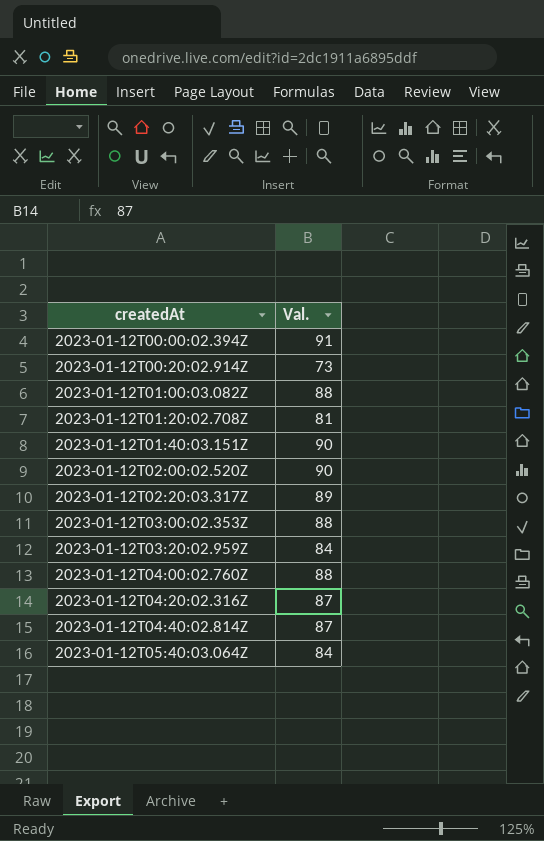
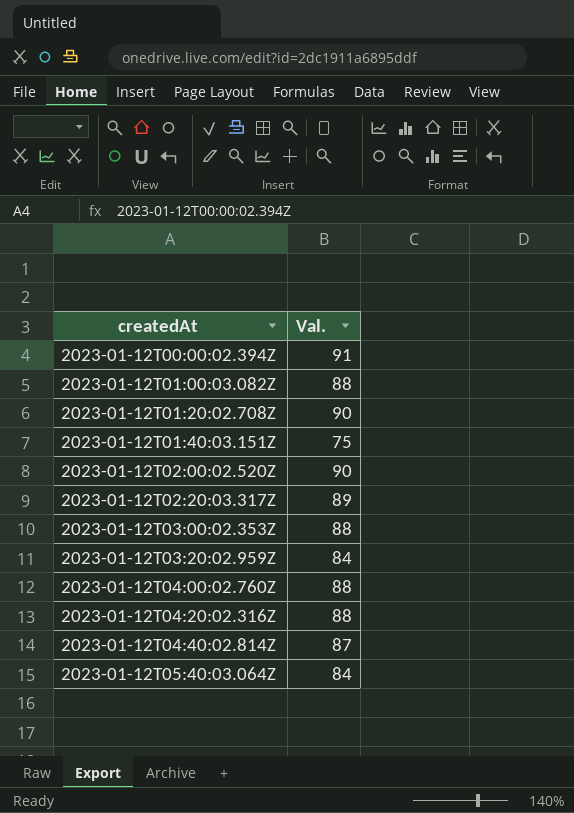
row 2023-01-12T00:20:02.914Z: 73 -> none
2023-01-12T01:20:02.708Z | Val.: 81 -> 90
2023-01-12T01:40:03.151Z | Val.: 90 -> 75
2023-01-12T04:20:02.316Z | Val.: 87 -> 88

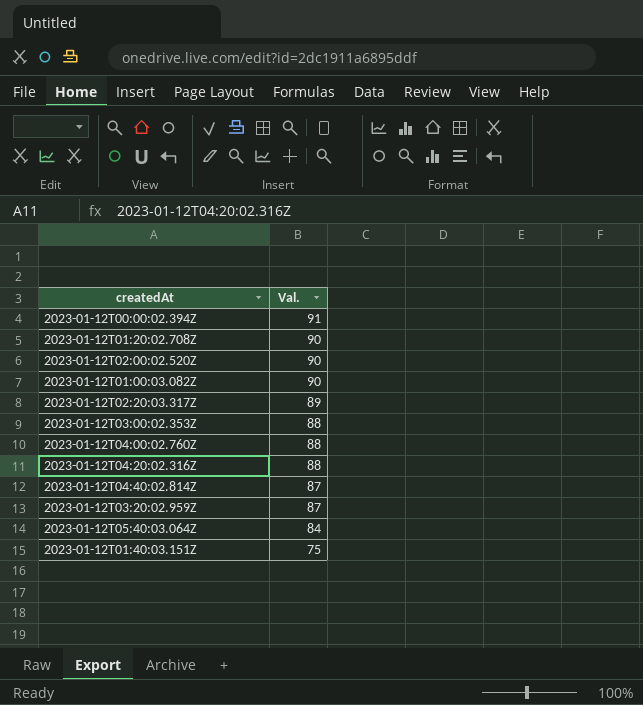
row order: createdAt ascending -> Val. descending
2023-01-12T01:00:03.082Z | Val.: 88 -> 90
2023-01-12T03:20:02.959Z | Val.: 84 -> 87

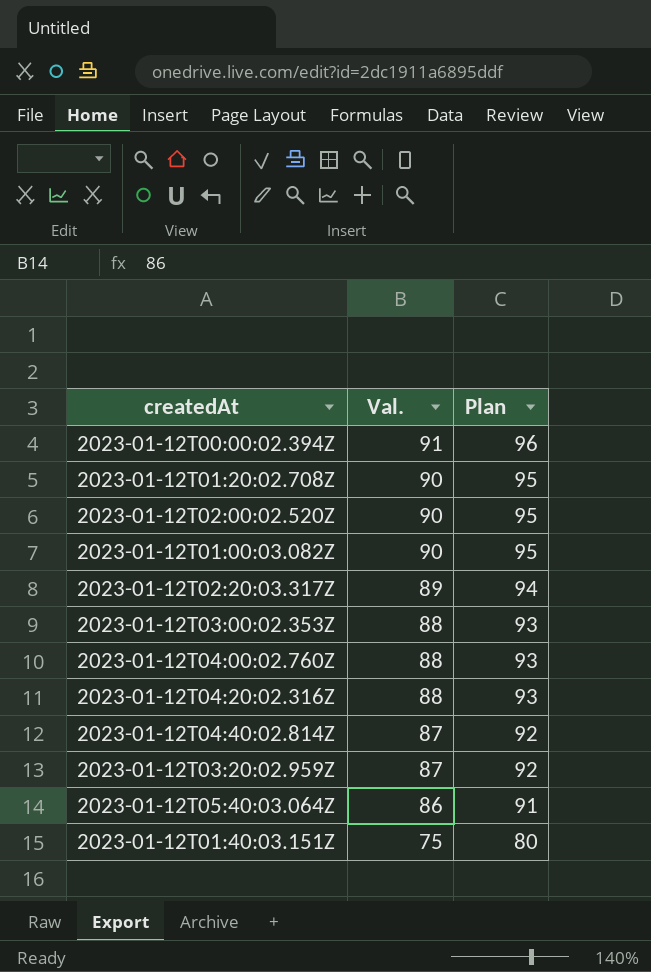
column Plan | formula: none -> [Val.] + 5
2023-01-12T05:40:03.064Z | Val.: 84 -> 86

